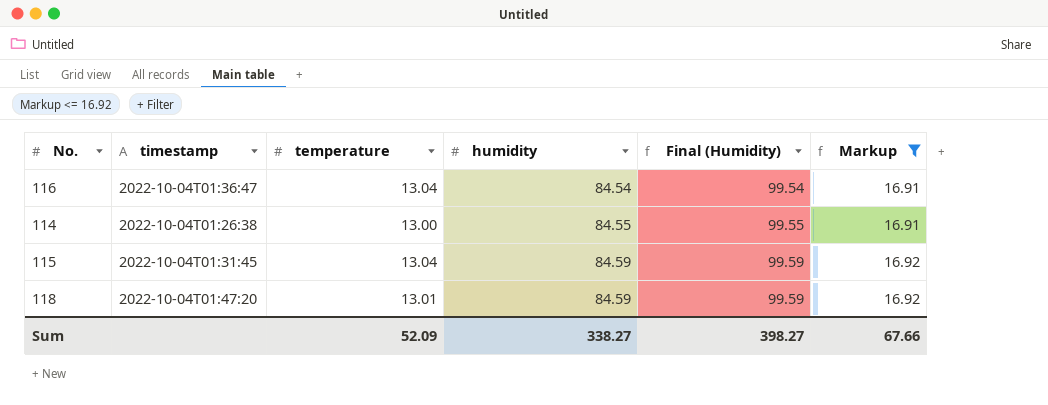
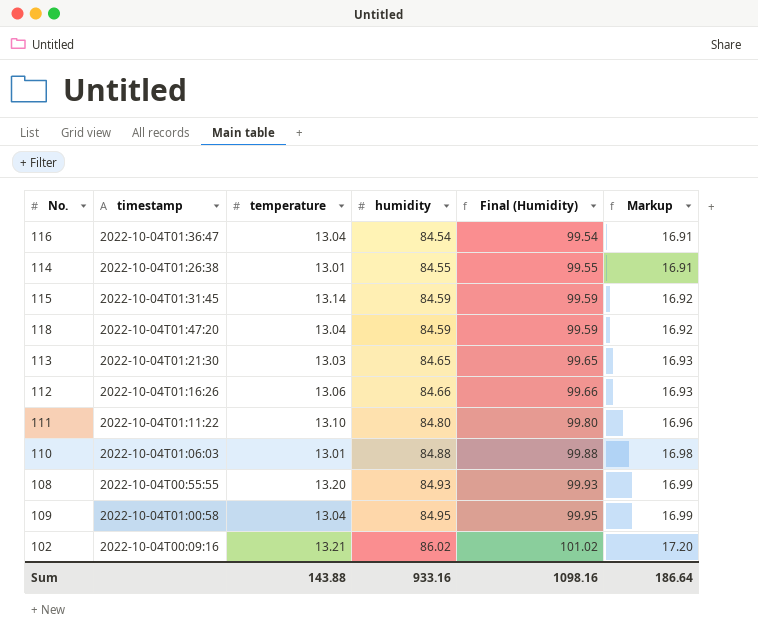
filter: Markup <= 16.92 -> none
114 | temperature: 13.00 -> 13.01
115 | temperature: 13.04 -> 13.14
118 | temperature: 13.01 -> 13.04
Sum | temperature: 52.09 -> 143.88
Sum | humidity: 338.27 -> 933.16
Sum | Final (Humidity): 398.27 -> 1098.16
Sum | Markup: 67.66 -> 186.64

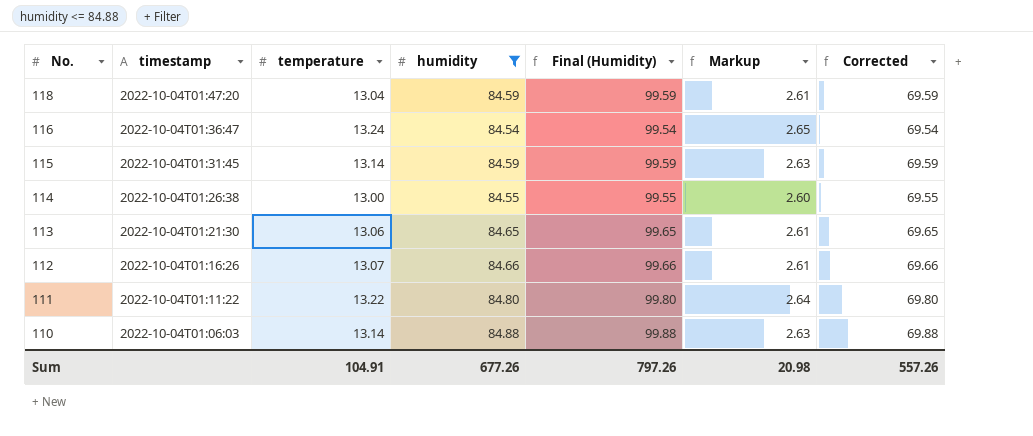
filter: none -> humidity <= 84.88
row order: humidity ascending -> No. descending
column Markup | formula: [humidity] * 0.2 -> [temperature] * 0.2
column Corrected | formula: none -> [humidity] - 15
116 | temperature: 13.04 -> 13.24
114 | temperature: 13.01 -> 13.00
113 | temperature: 13.03 -> 13.06
112 | temperature: 13.06 -> 13.07
111 | temperature: 13.10 -> 13.22
110 | temperature: 13.01 -> 13.14
Sum | temperature: 143.88 -> 104.91
Sum | humidity: 933.16 -> 677.26
Sum | Final (Humidity): 1098.16 -> 797.26
Sum | Markup: 186.64 -> 20.98

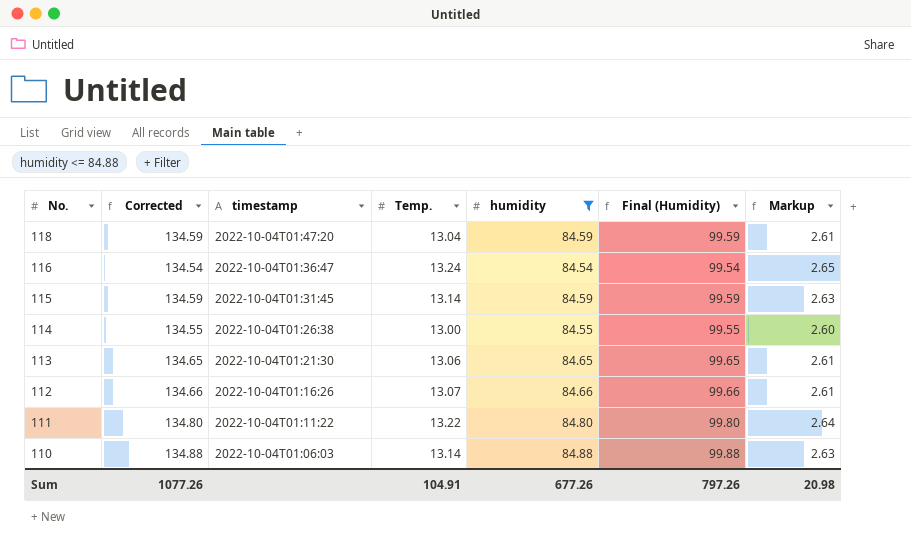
column Corrected | formula: [humidity] - 15 -> [humidity] + 50
column Corrected | position: 7 -> 2
column name: temperature -> Temp.
Sum | Corrected: 557.26 -> 1077.26

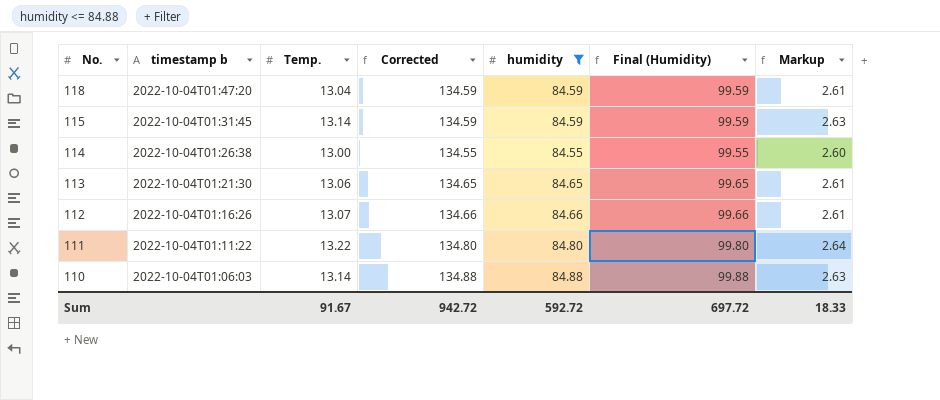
column name: timestamp -> timestamp b
column Corrected | position: 2 -> 4
row 116: 134.54 | 2022-10-04T01:36:47 | 13.24 | 84.54 | 99.54 | 2.65 -> none
Sum | Temp.: 104.91 -> 91.67
Sum | Corrected: 1077.26 -> 942.72
Sum | humidity: 677.26 -> 592.72
Sum | Final (Humidity): 797.26 -> 697.72
Sum | Markup: 20.98 -> 18.33

